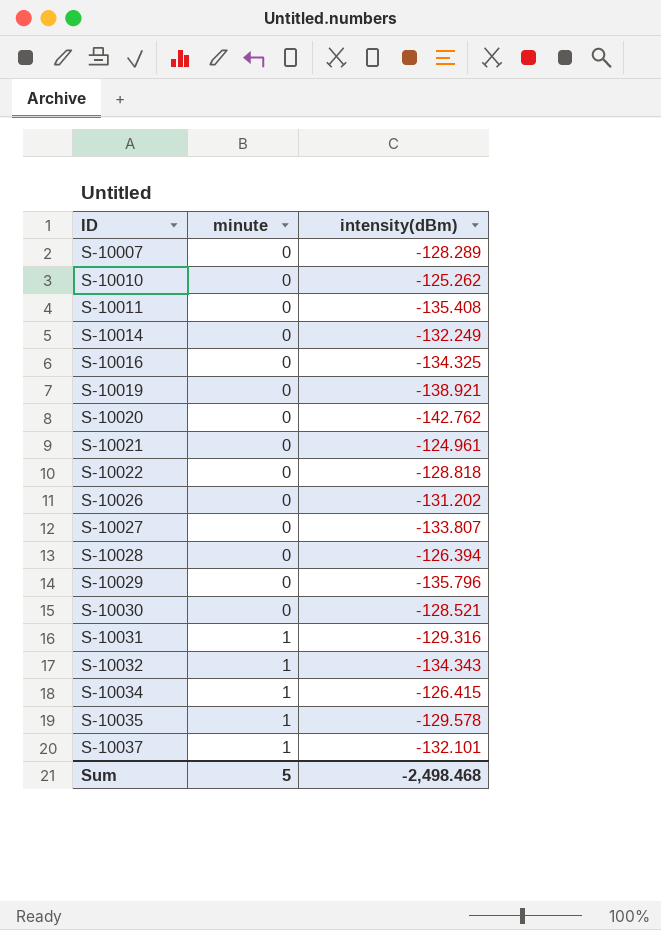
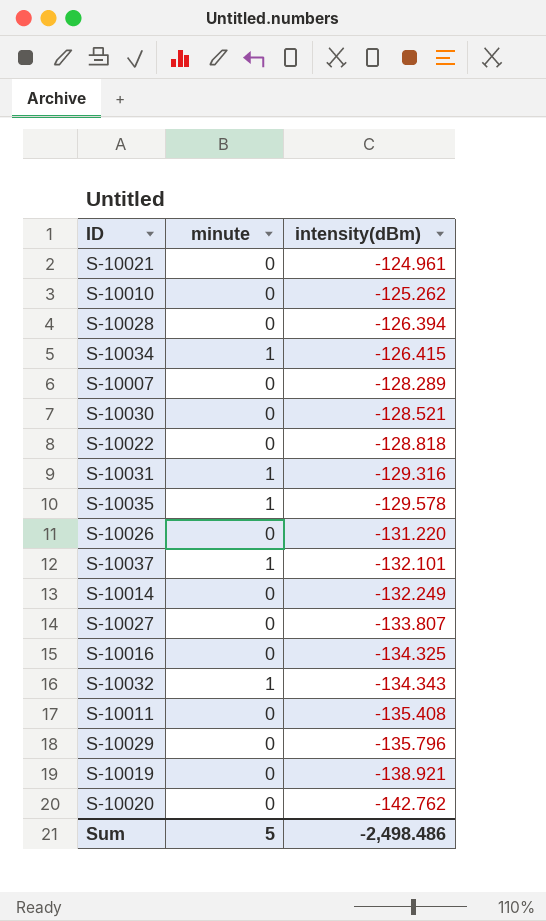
row order: ID ascending -> intensity(dBm) descending
S-10026 | intensity(dBm): -131.202 -> -131.220
Sum | intensity(dBm): -2,498.468 -> -2,498.486

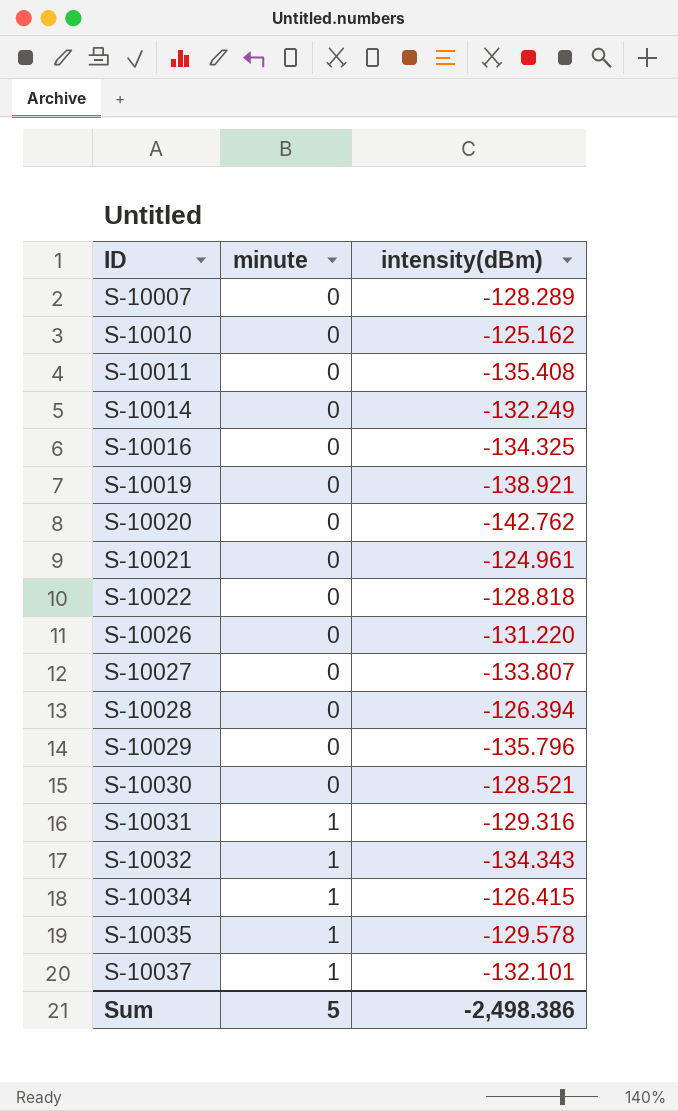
row order: intensity(dBm) descending -> ID ascending
S-10010 | intensity(dBm): -125.262 -> -125.162
Sum | intensity(dBm): -2,498.486 -> -2,498.386

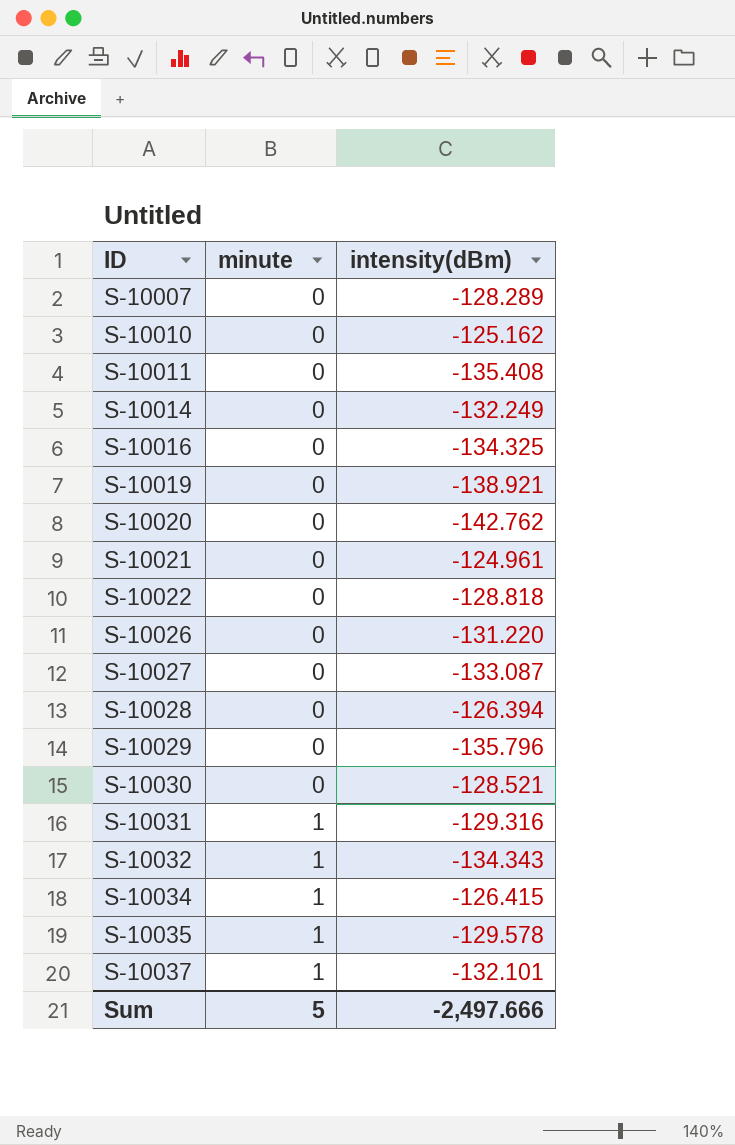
S-10027 | intensity(dBm): -133.807 -> -133.087
Sum | intensity(dBm): -2,498.386 -> -2,497.666

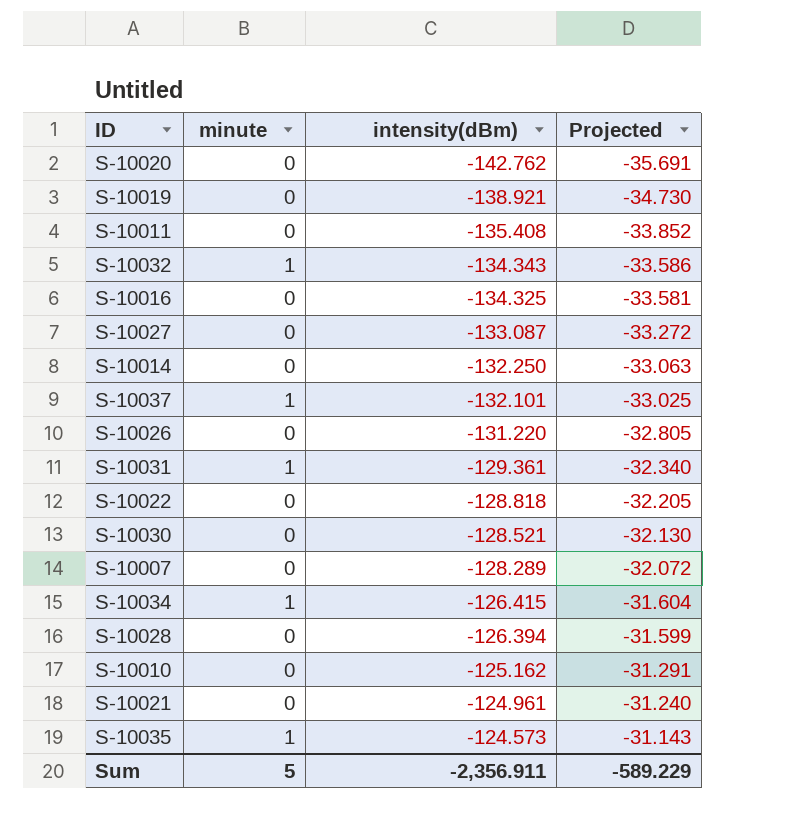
row order: ID ascending -> intensity(dBm) ascending
column Projected | formula: none -> [intensity(dBm)] * 0.25
row S-10029: 0 | -135.796 -> none
S-10014 | intensity(dBm): -132.249 -> -132.250
S-10031 | intensity(dBm): -129.316 -> -129.361
S-10035 | intensity(dBm): -129.578 -> -124.573
Sum | intensity(dBm): -2,497.666 -> -2,356.911

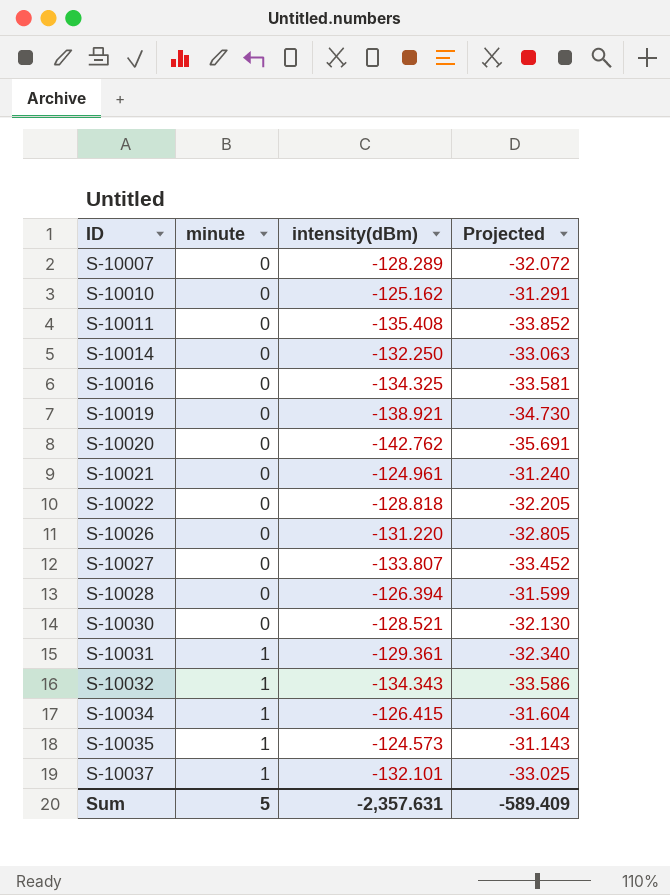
row order: intensity(dBm) ascending -> ID ascending
S-10027 | intensity(dBm): -133.087 -> -133.807
S-10027 | Projected: -33.272 -> -33.452
Sum | intensity(dBm): -2,356.911 -> -2,357.631
Sum | Projected: -589.229 -> -589.409

